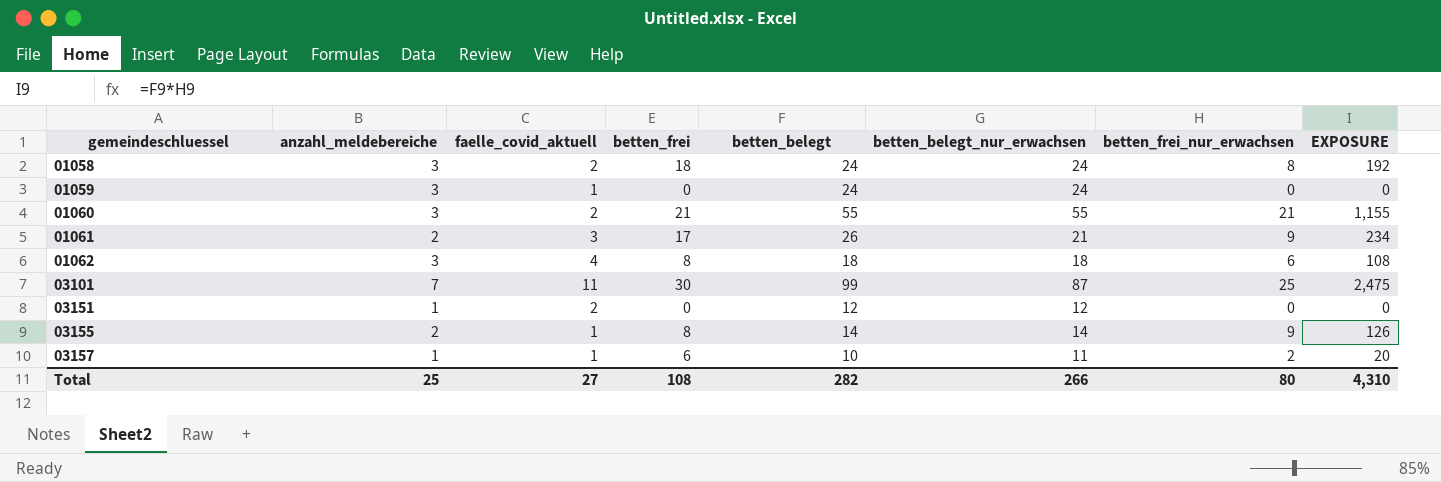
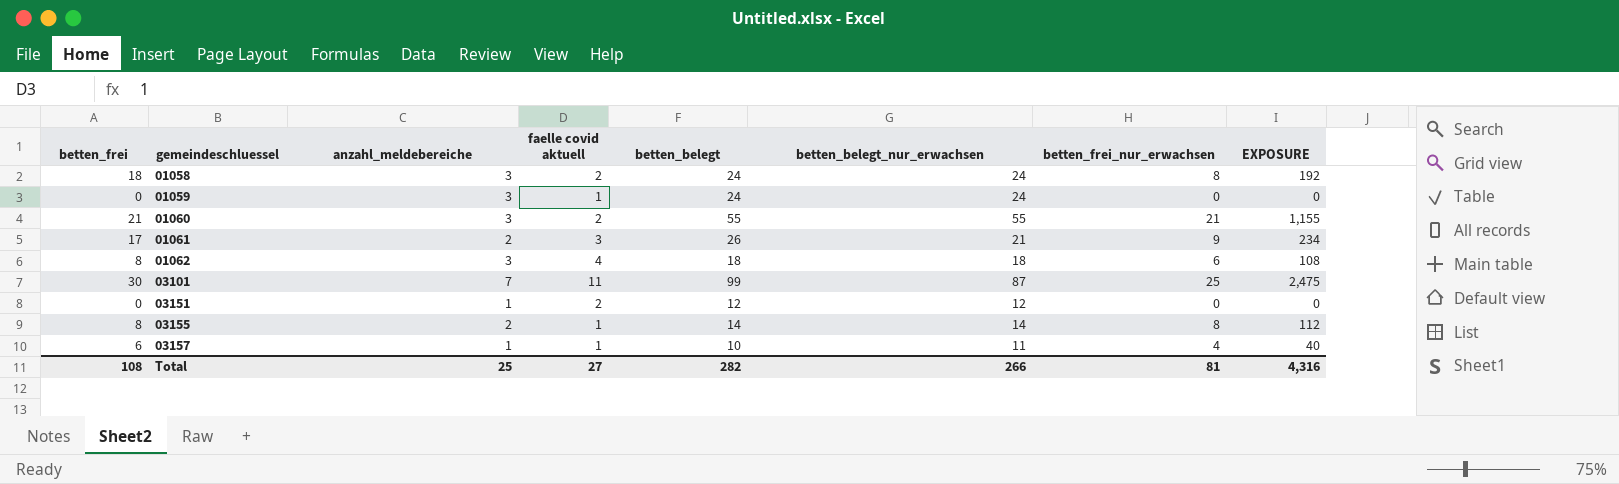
column betten_frei | position: 4 -> 1
column name: faelle_covid_aktuell -> faelle covid aktuell
03155 | betten_frei_nur_erwachsen: 9 -> 8
03155 | EXPOSURE: 126 -> 112
03157 | betten_frei_nur_erwachsen: 2 -> 4
03157 | EXPOSURE: 20 -> 40
Total | betten_frei_nur_erwachsen: 80 -> 81
Total | EXPOSURE: 4,310 -> 4,316

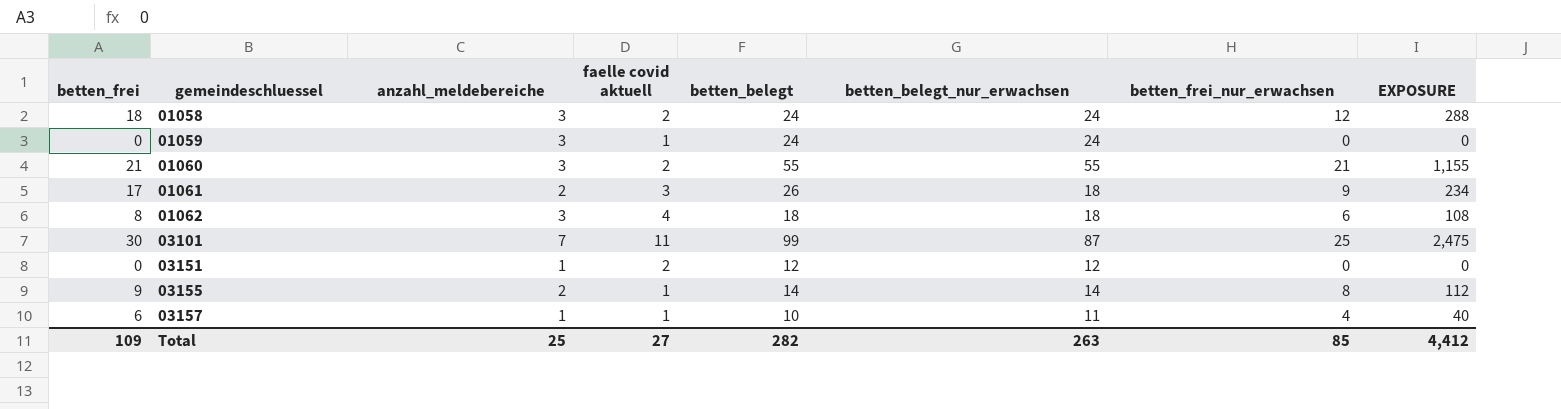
01058 | betten_frei_nur_erwachsen: 8 -> 12
01058 | EXPOSURE: 192 -> 288
01061 | betten_belegt_nur_erwachsen: 21 -> 18
03155 | betten_frei: 8 -> 9
Total | betten_frei: 108 -> 109
Total | betten_belegt_nur_erwachsen: 266 -> 263
Total | betten_frei_nur_erwachsen: 81 -> 85
Total | EXPOSURE: 4,316 -> 4,412

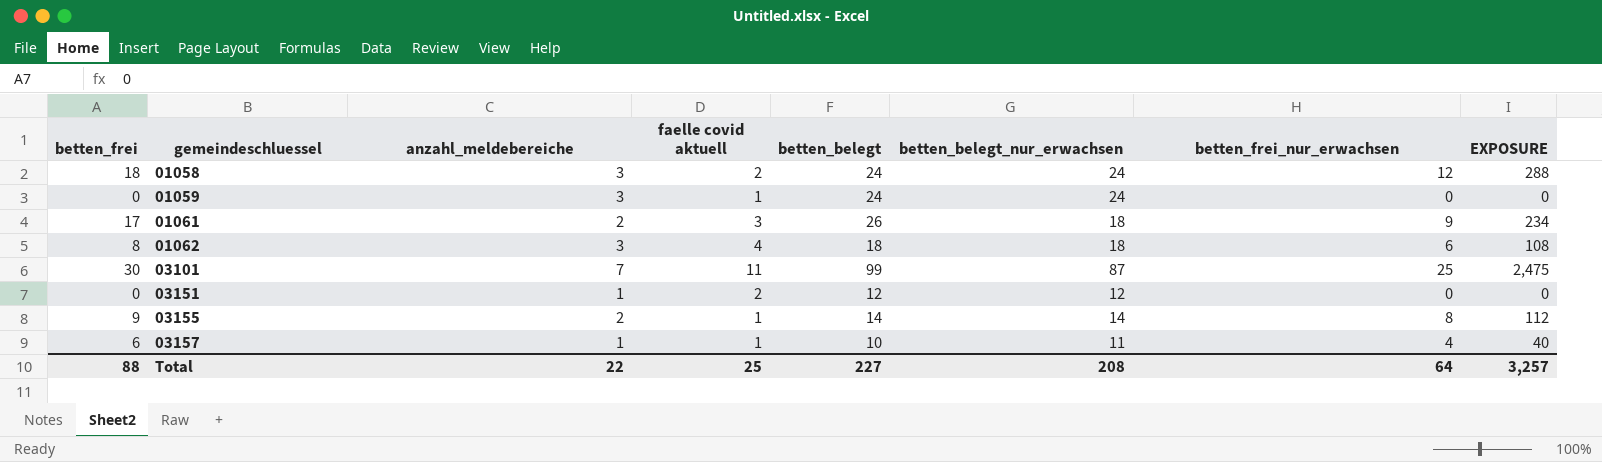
row 01060: 21 | 3 | 2 | 55 | 55 | 21 | 1,155 -> none
Total | betten_frei: 109 -> 88
Total | anzahl_meldebereiche: 25 -> 22
Total | faelle covid aktuell: 27 -> 25
Total | betten_belegt: 282 -> 227
Total | betten_belegt_nur_erwachsen: 263 -> 208
Total | betten_frei_nur_erwachsen: 85 -> 64
Total | EXPOSURE: 4,412 -> 3,257

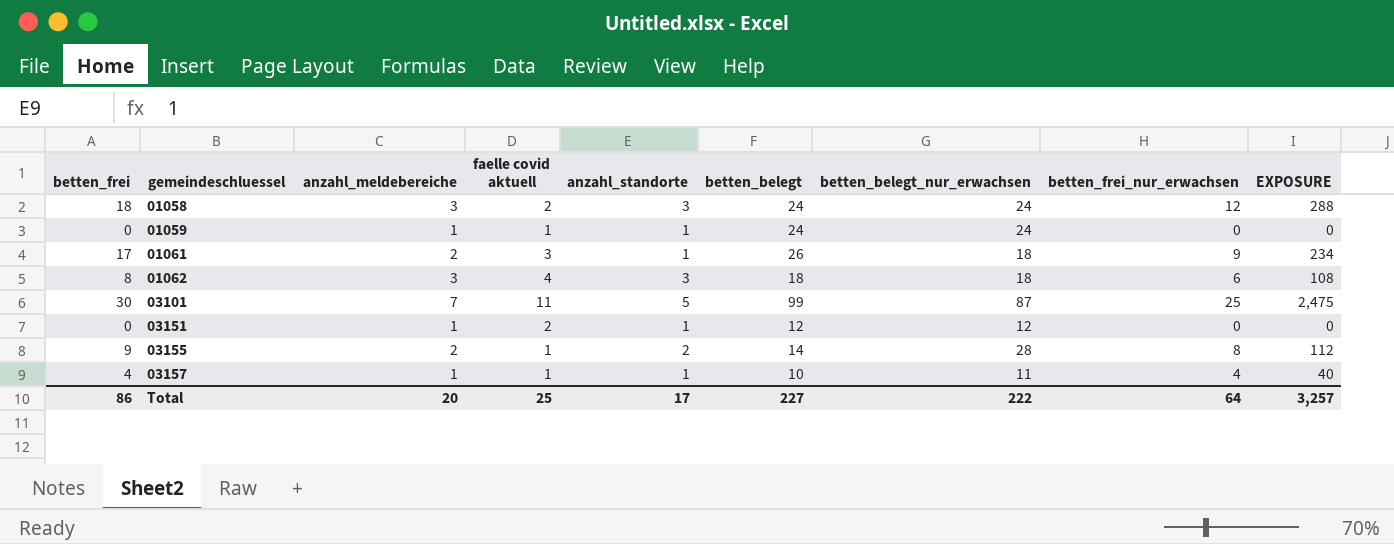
column anzahl_standorte | position: none -> 5
01059 | anzahl_meldebereiche: 3 -> 1
03155 | betten_belegt_nur_erwachsen: 14 -> 28
03157 | betten_frei: 6 -> 4
Total | betten_frei: 88 -> 86
Total | anzahl_meldebereiche: 22 -> 20
Total | betten_belegt_nur_erwachsen: 208 -> 222

